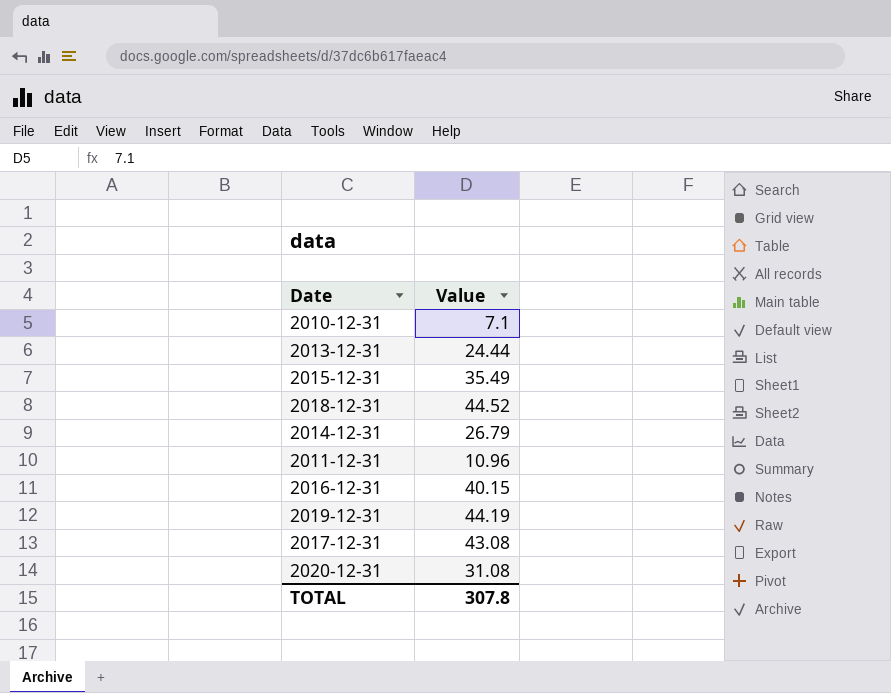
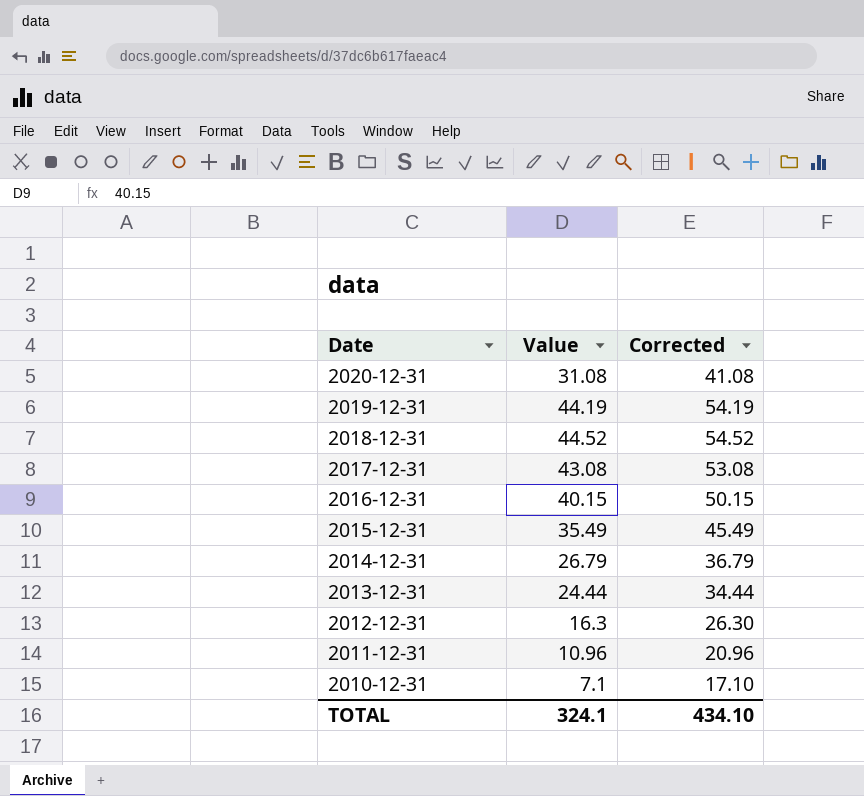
row order: none -> Date descending
column Corrected | formula: none -> [Value] + 10
row 2012-12-31: none -> 16.3 | 26.30
TOTAL | Value: 307.8 -> 324.1

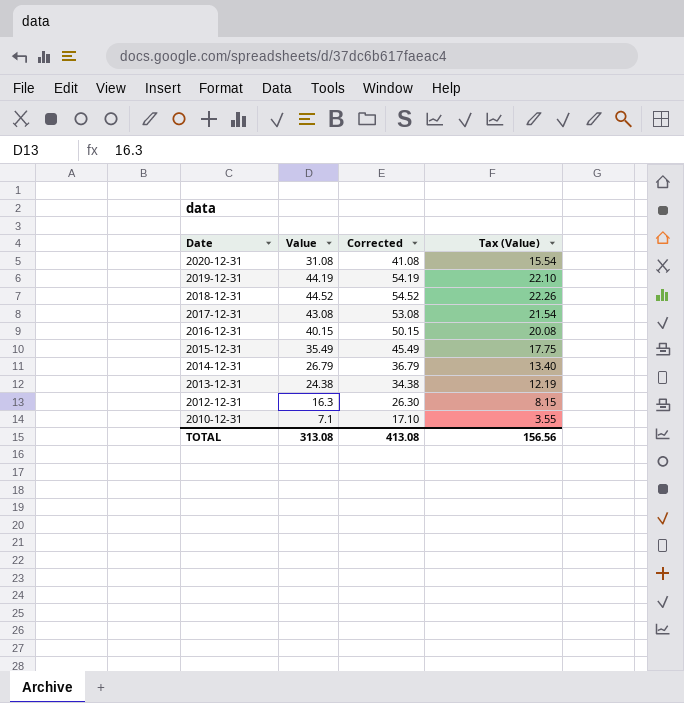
column Tax (Value) | formula: none -> [Value] * 0.5
row 2011-12-31: 10.96 | 20.96 -> none
2013-12-31 | Value: 24.44 -> 24.38
2013-12-31 | Corrected: 34.44 -> 34.38
TOTAL | Value: 324.1 -> 313.08
TOTAL | Corrected: 434.10 -> 413.08

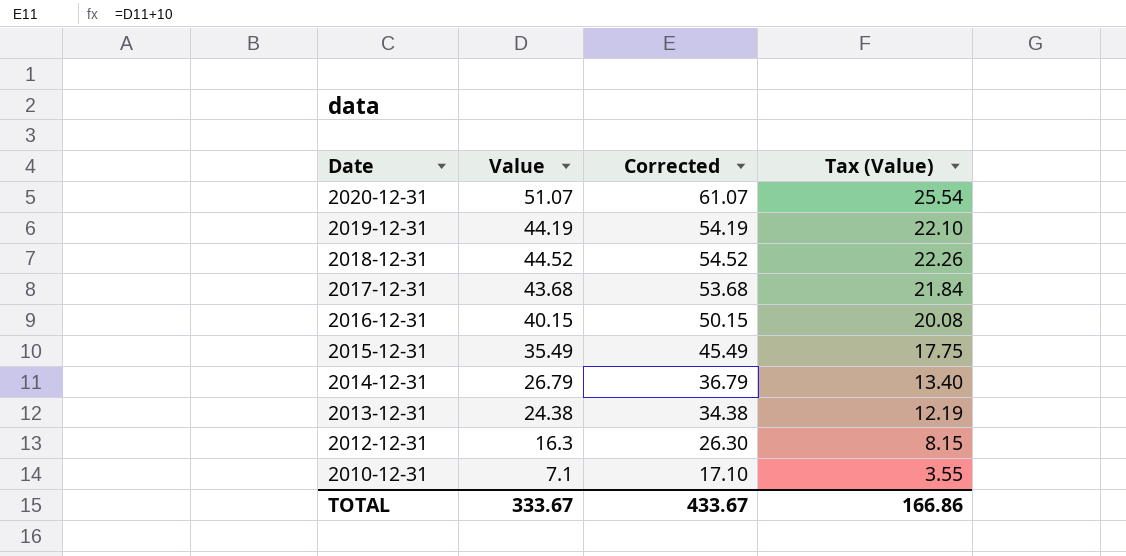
2020-12-31 | Value: 31.08 -> 51.07
2020-12-31 | Corrected: 41.08 -> 61.07
2020-12-31 | Tax (Value): 15.54 -> 25.54
2017-12-31 | Value: 43.08 -> 43.68
2017-12-31 | Corrected: 53.08 -> 53.68
2017-12-31 | Tax (Value): 21.54 -> 21.84
TOTAL | Value: 313.08 -> 333.67
TOTAL | Corrected: 413.08 -> 433.67
TOTAL | Tax (Value): 156.56 -> 166.86

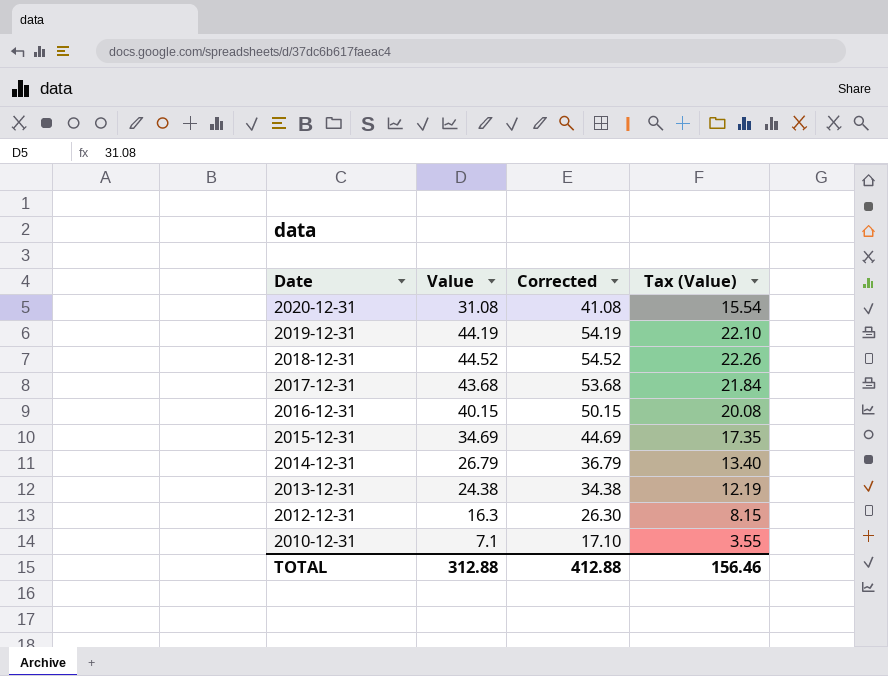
2020-12-31 | Value: 51.07 -> 31.08
2020-12-31 | Corrected: 61.07 -> 41.08
2020-12-31 | Tax (Value): 25.54 -> 15.54
2015-12-31 | Value: 35.49 -> 34.69
2015-12-31 | Corrected: 45.49 -> 44.69
2015-12-31 | Tax (Value): 17.75 -> 17.35
TOTAL | Value: 333.67 -> 312.88
TOTAL | Corrected: 433.67 -> 412.88
TOTAL | Tax (Value): 166.86 -> 156.46

